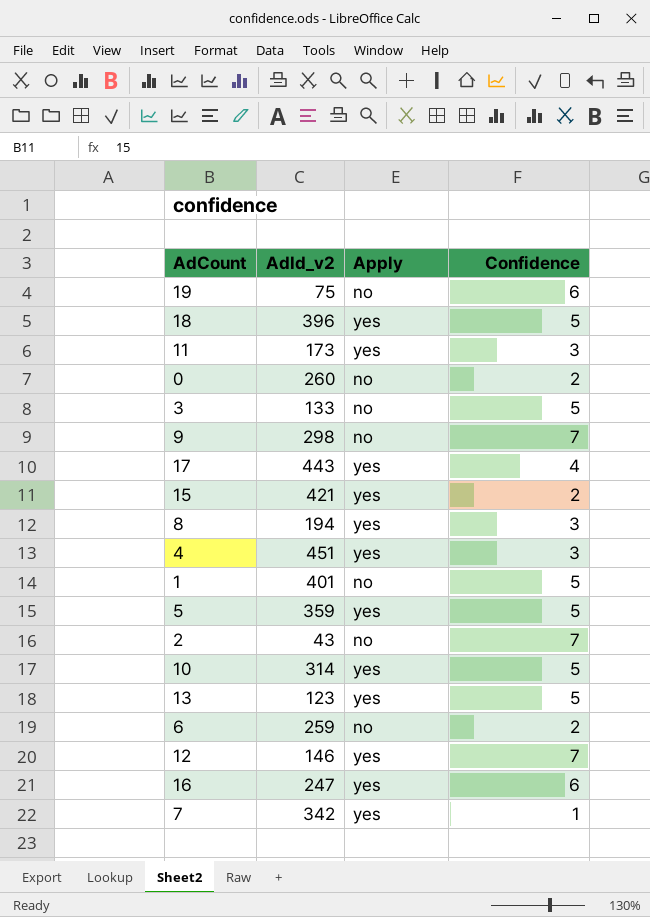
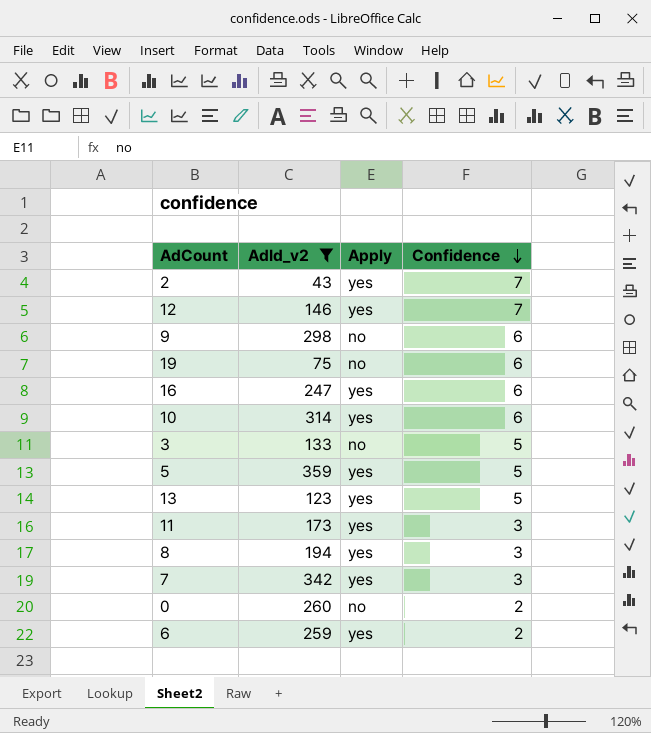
filter: none -> AdId_v2 <= 359
row order: none -> Confidence descending
2 | Apply: no -> yes
9 | Confidence: 7 -> 6
10 | Confidence: 5 -> 6
7 | Confidence: 1 -> 3
6 | Apply: no -> yes

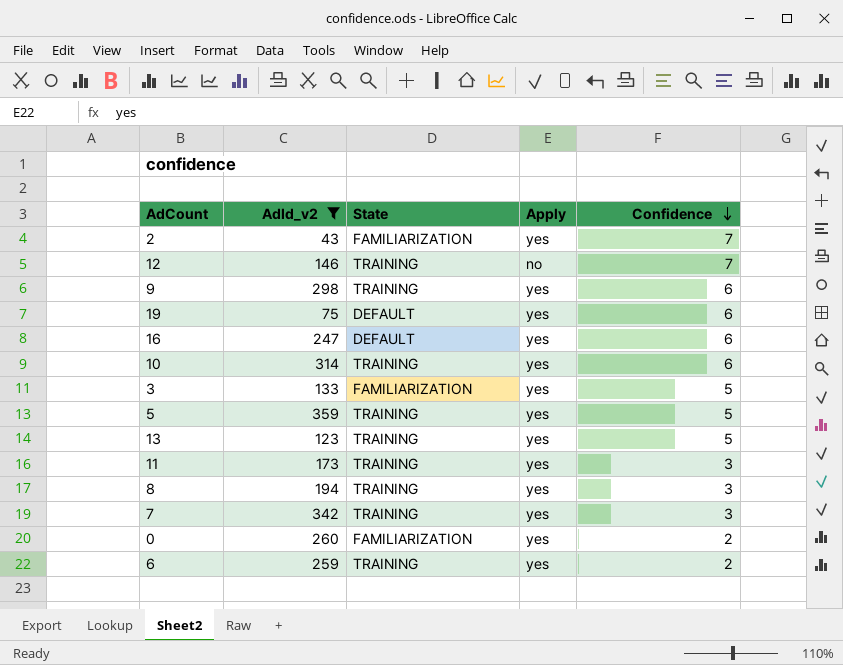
column State | position: none -> 3
12 | Apply: yes -> no
9 | Apply: no -> yes
19 | Apply: no -> yes
3 | Apply: no -> yes
0 | Apply: no -> yes

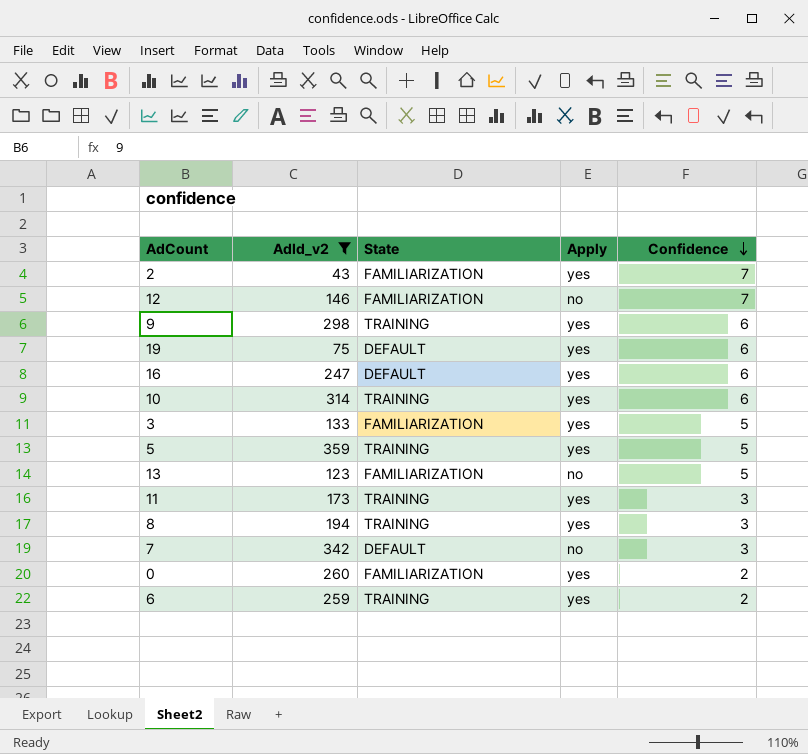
12 | State: TRAINING -> FAMILIARIZATION
13 | State: TRAINING -> FAMILIARIZATION
13 | Apply: yes -> no
7 | State: TRAINING -> DEFAULT
7 | Apply: yes -> no

